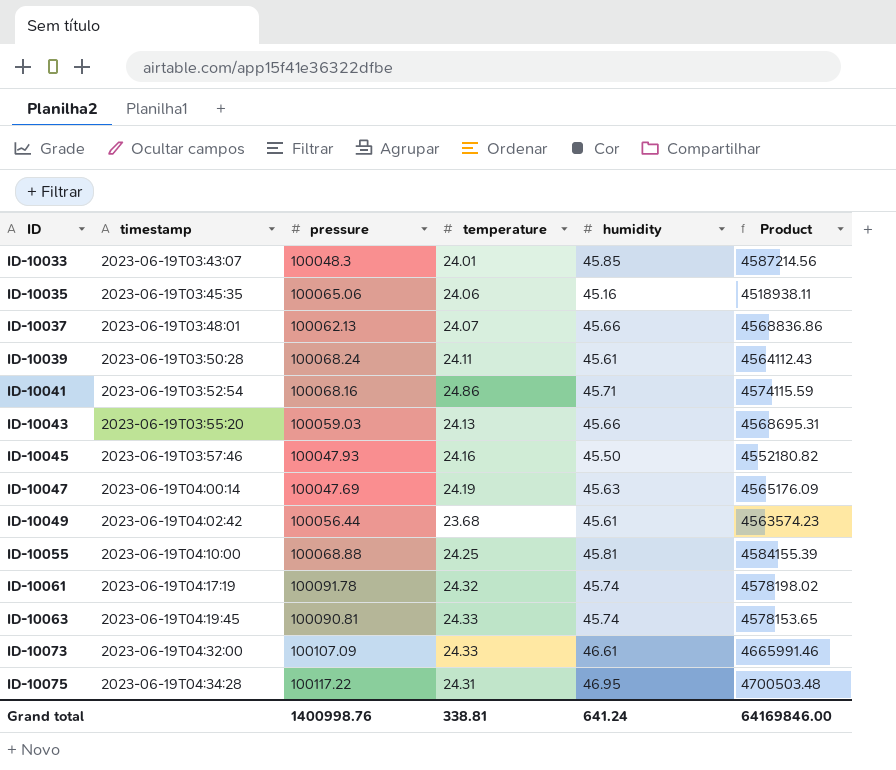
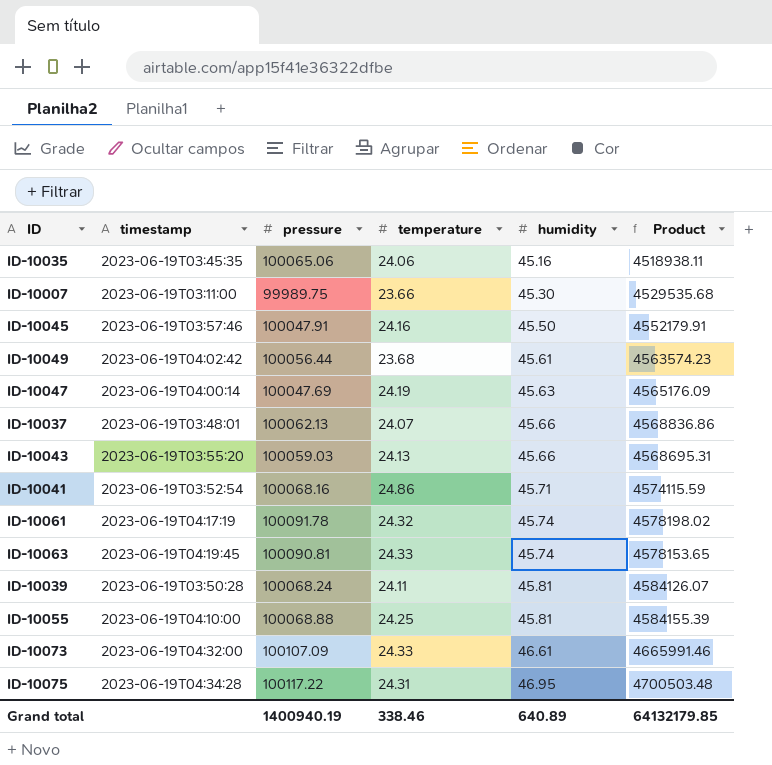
row order: ID ascending -> humidity ascending
row ID-10033: 2023-06-19T03:43:07 | 100048.3 | 24.01 | 45.85 | 4587214.56 -> none
row ID-10007: none -> 2023-06-19T03:11:00 | 99989.75 | 23.66 | 45.30 | 4529535.68
ID-10045 | pressure: 100047.93 -> 100047.91
ID-10045 | Product: 4552180.82 -> 4552179.91
ID-10039 | humidity: 45.61 -> 45.81
ID-10039 | Product: 4564112.43 -> 4584126.07
Grand total | pressure: 1400998.76 -> 1400940.19
Grand total | temperature: 338.81 -> 338.46
Grand total | humidity: 641.24 -> 640.89
Grand total | Product: 64169846.00 -> 64132179.85

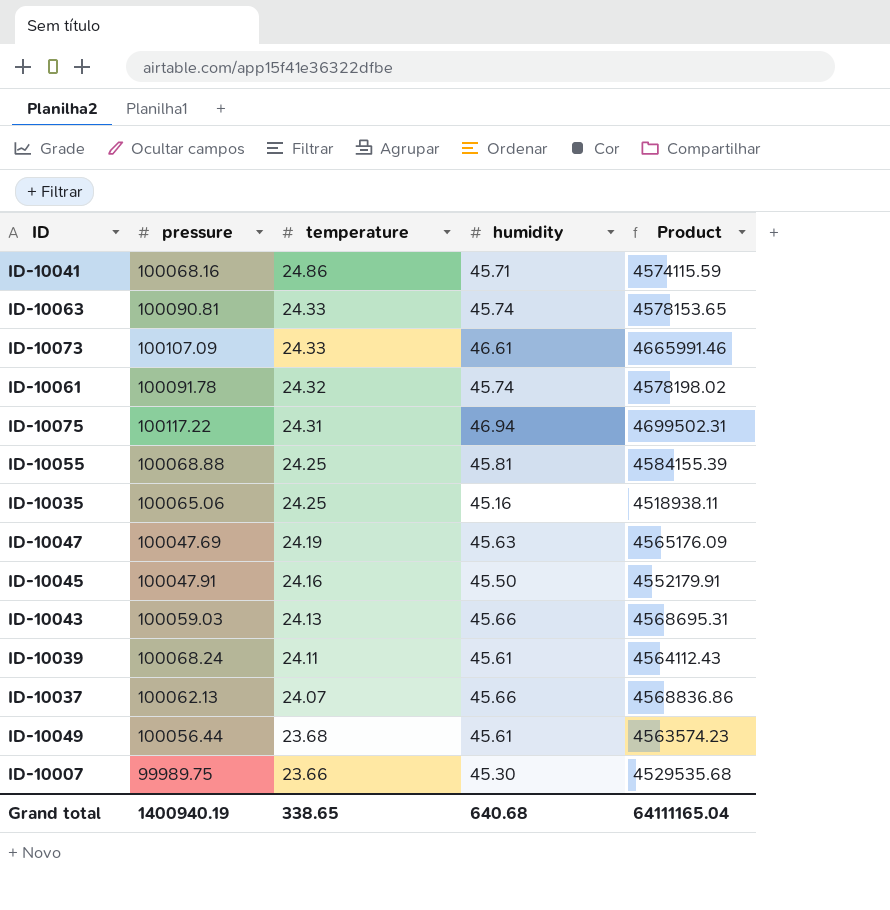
row order: humidity ascending -> temperature descending
column timestamp | position: 2 -> none
ID-10075 | humidity: 46.95 -> 46.94
ID-10075 | Product: 4700503.48 -> 4699502.31
ID-10035 | temperature: 24.06 -> 24.25
ID-10039 | humidity: 45.81 -> 45.61
ID-10039 | Product: 4584126.07 -> 4564112.43
Grand total | temperature: 338.46 -> 338.65
Grand total | humidity: 640.89 -> 640.68
Grand total | Product: 64132179.85 -> 64111165.04

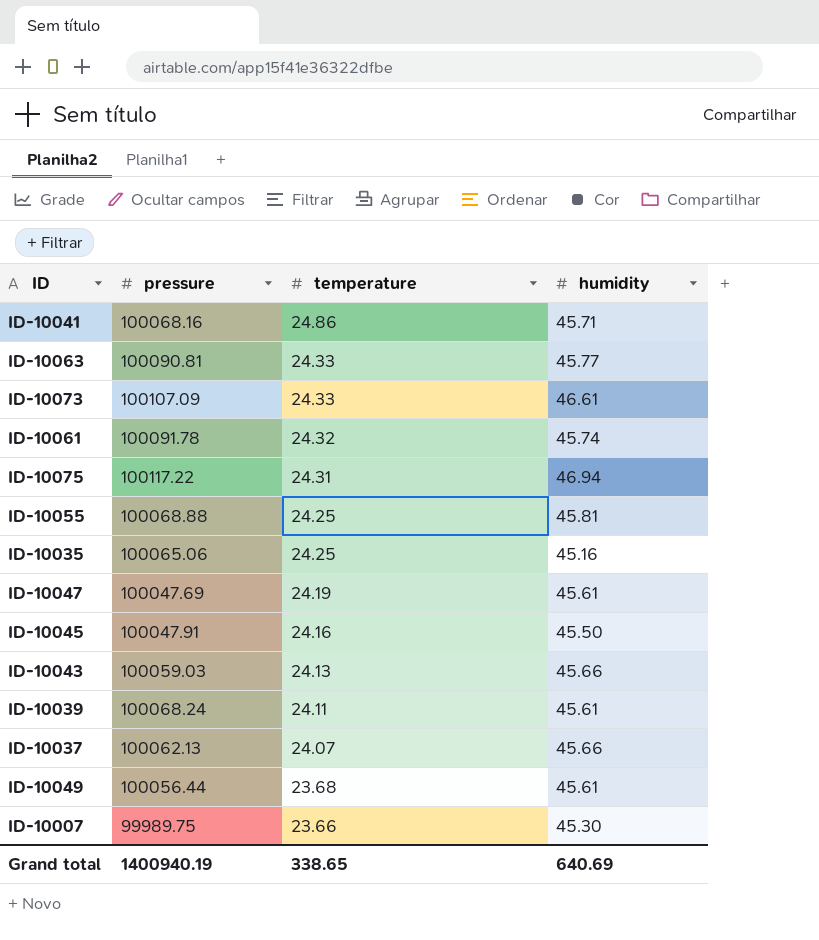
column Product | formula: [pressure] * [humidity] -> none
ID-10063 | humidity: 45.74 -> 45.77
ID-10047 | humidity: 45.63 -> 45.61
Grand total | humidity: 640.68 -> 640.69

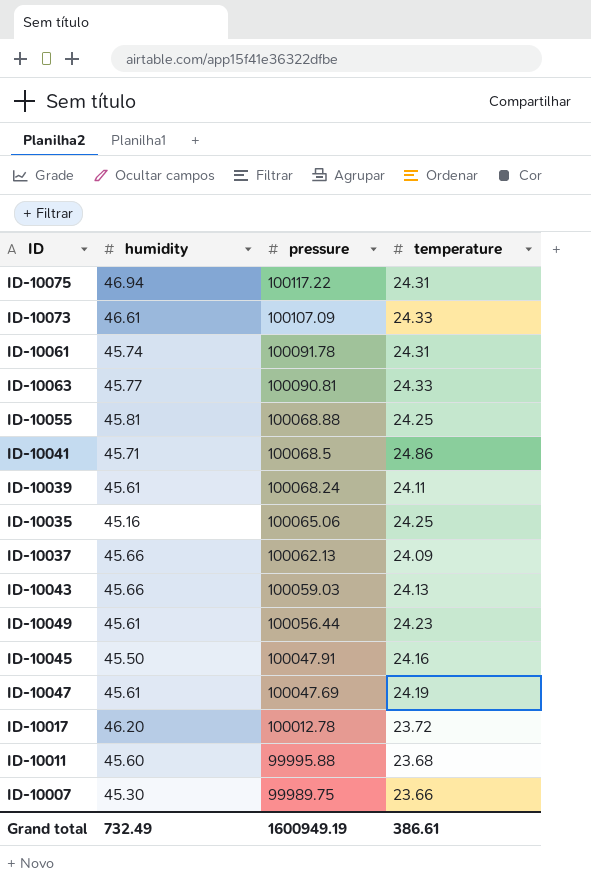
row order: temperature descending -> pressure descending
column humidity | position: 4 -> 2
ID-10061 | temperature: 24.32 -> 24.31
ID-10041 | pressure: 100068.16 -> 100068.5
ID-10037 | temperature: 24.07 -> 24.09
ID-10049 | temperature: 23.68 -> 24.23
row ID-10017: none -> 46.20 | 100012.78 | 23.72
row ID-10011: none -> 45.60 | 99995.88 | 23.68
Grand total | humidity: 640.69 -> 732.49
Grand total | pressure: 1400940.19 -> 1600949.19
Grand total | temperature: 338.65 -> 386.61

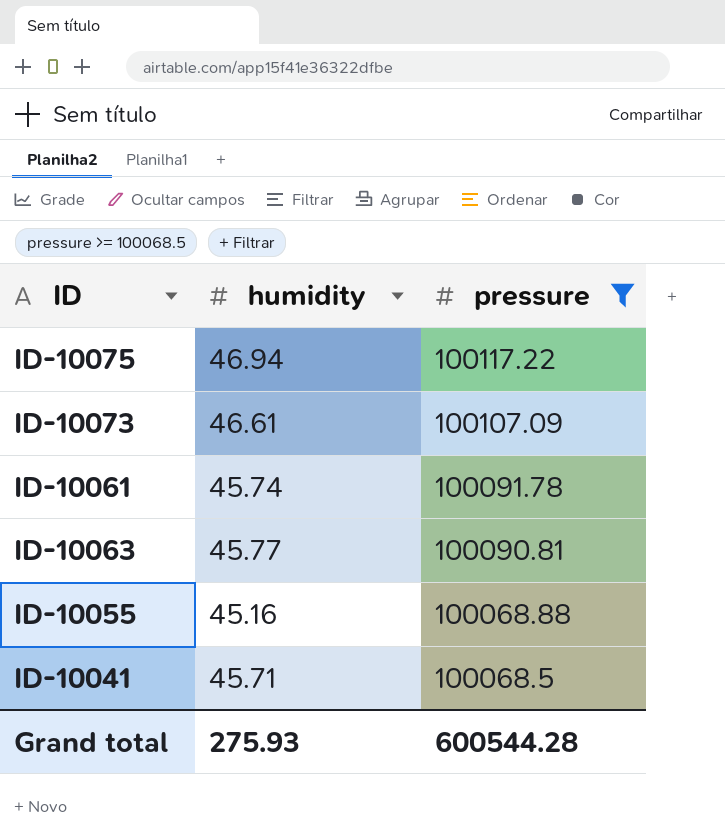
filter: none -> pressure >= 100068.5
column temperature | position: 4 -> none
ID-10055 | humidity: 45.81 -> 45.16
Grand total | humidity: 732.49 -> 275.93
Grand total | pressure: 1600949.19 -> 600544.28

